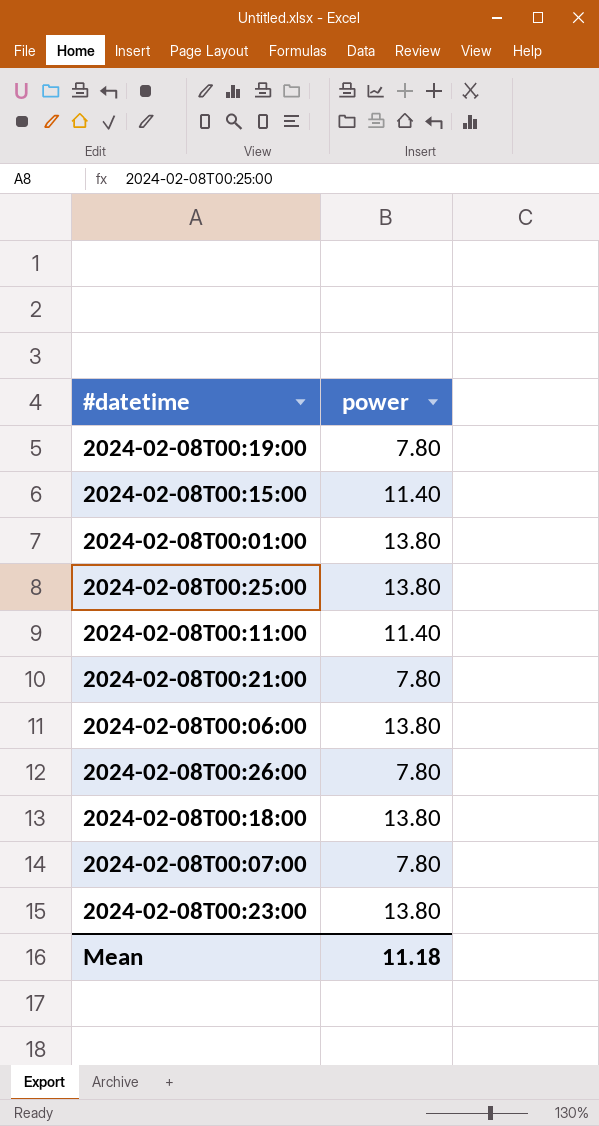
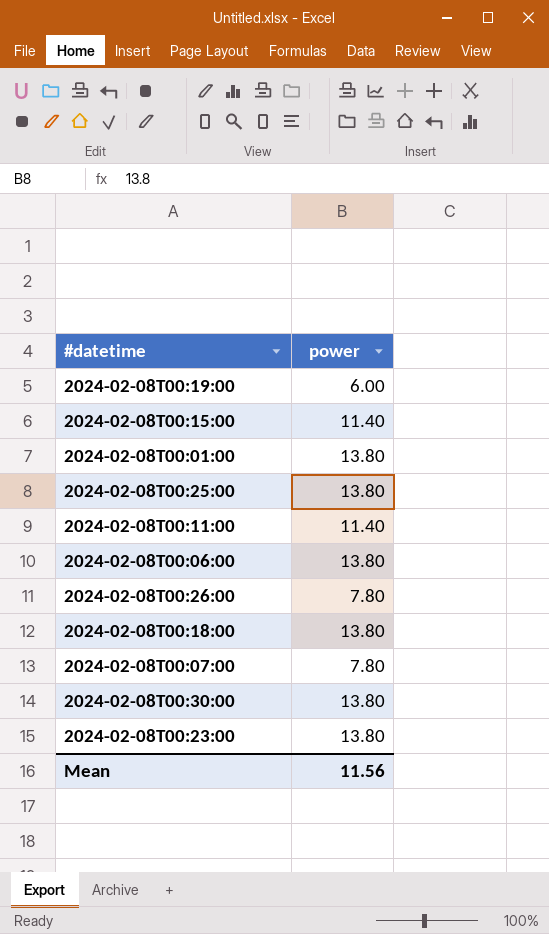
row 2024-02-08T00:21:00: 7.80 -> none
2024-02-08T00:19:00 | power: 7.80 -> 6.00
row 2024-02-08T00:30:00: none -> 13.80
Mean | power: 11.18 -> 11.56

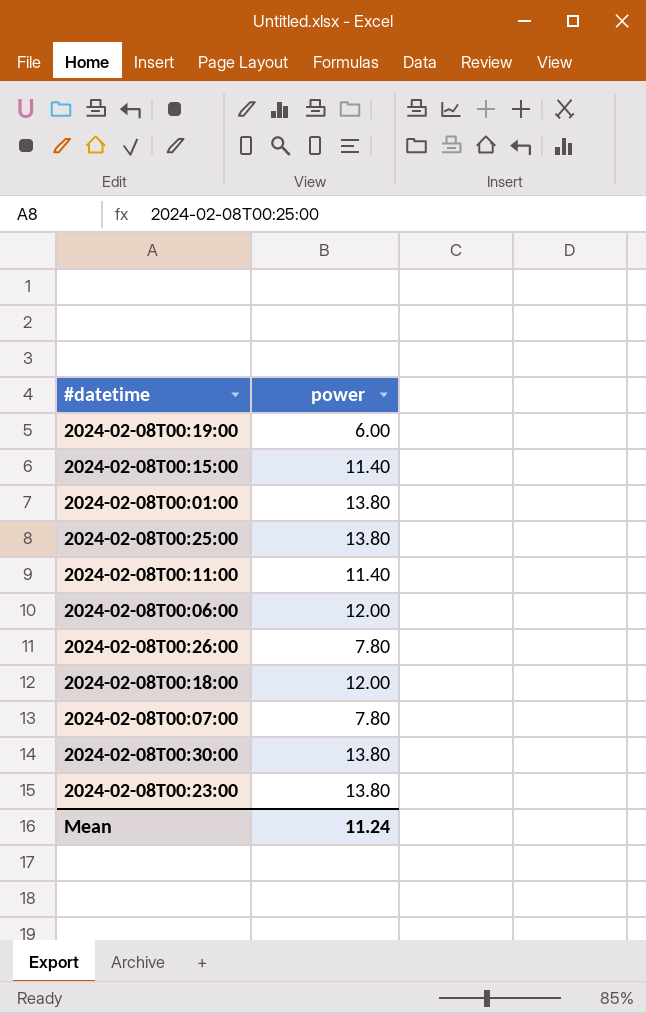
2024-02-08T00:06:00 | power: 13.80 -> 12.00
2024-02-08T00:18:00 | power: 13.80 -> 12.00
Mean | power: 11.56 -> 11.24

